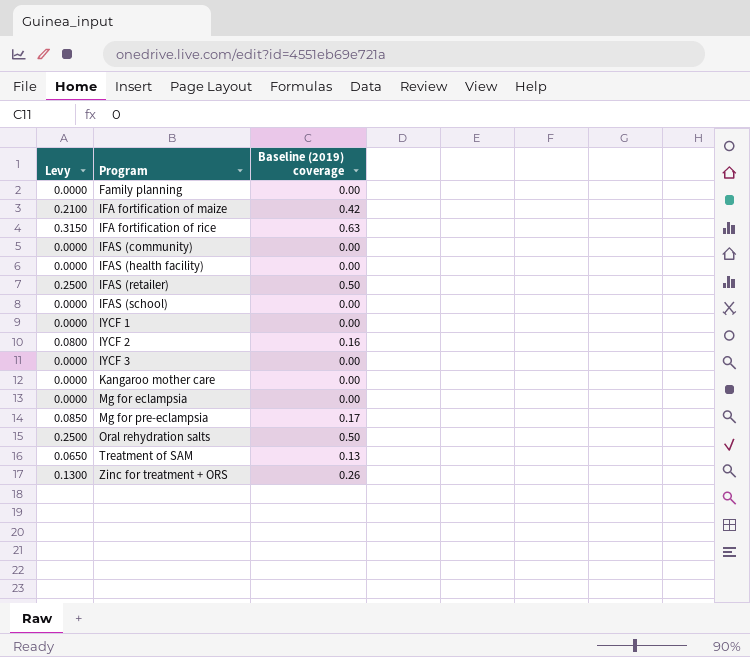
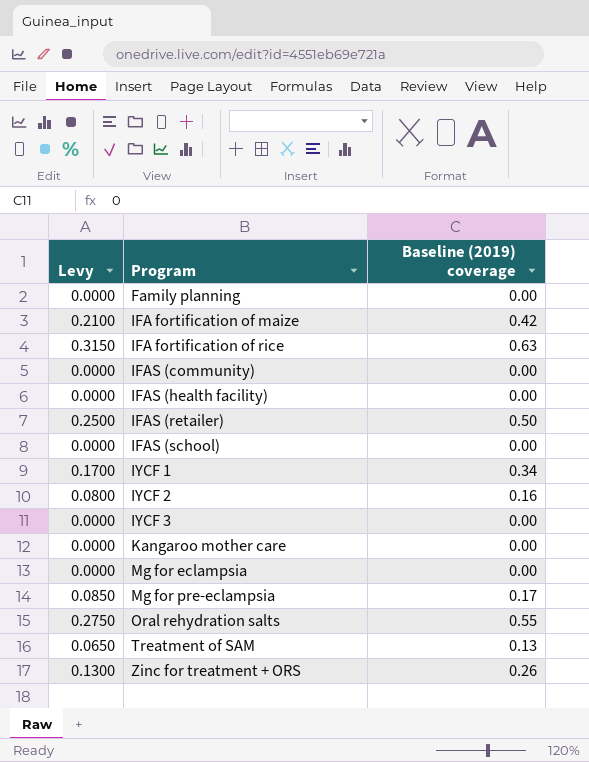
IYCF 1 | Levy: 0.0000 -> 0.1700
IYCF 1 | Baseline (2019) coverage: 0.00 -> 0.34
Oral rehydration salts | Levy: 0.2500 -> 0.2750
Oral rehydration salts | Baseline (2019) coverage: 0.50 -> 0.55

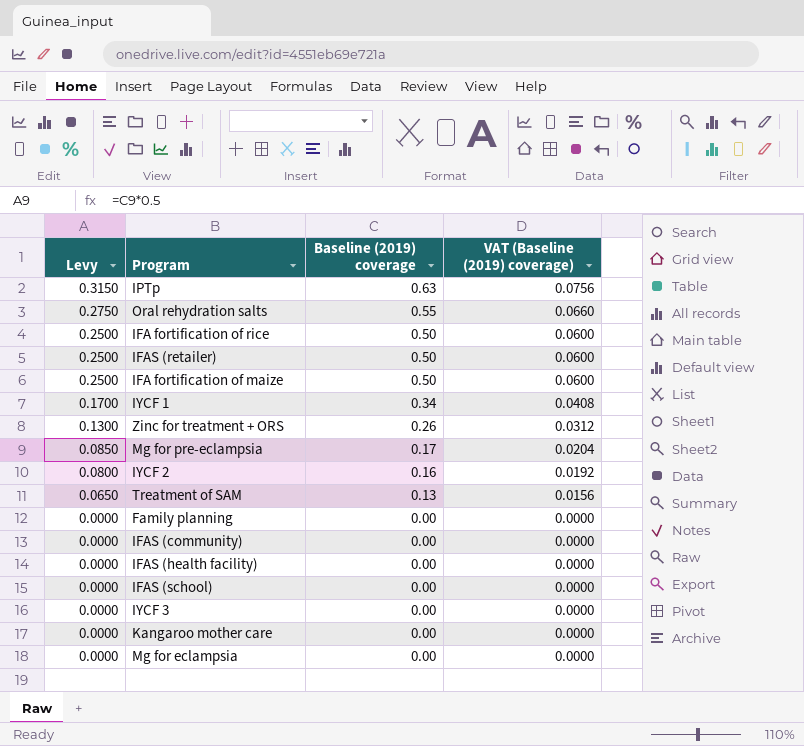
row order: Program ascending -> Levy descending
column VAT (Baseline (2019) coverage) | formula: none -> [Baseline (2019) coverage] * 0.12
row IPTp: none -> 0.3150 | 0.63 | 0.0756
IFA fortification of rice | Levy: 0.3150 -> 0.2500
IFA fortification of rice | Baseline (2019) coverage: 0.63 -> 0.50
IFA fortification of maize | Levy: 0.2100 -> 0.2500
IFA fortification of maize | Baseline (2019) coverage: 0.42 -> 0.50

